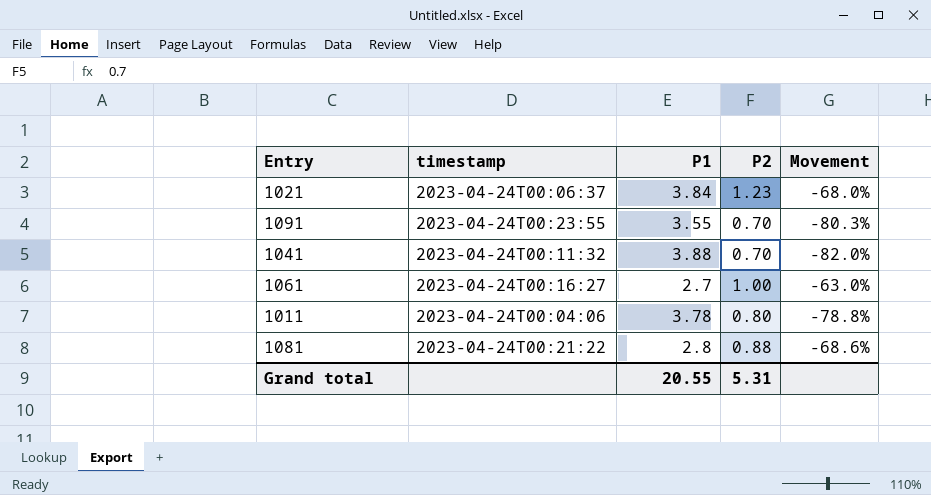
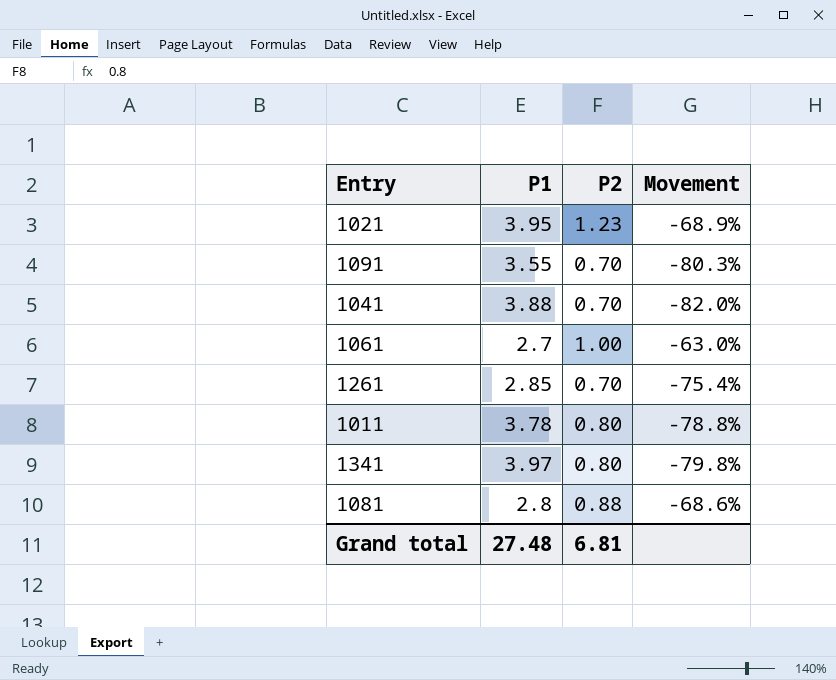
column timestamp | position: 2 -> none
1021 | P1: 3.84 -> 3.95
1021 | Movement: -68.0% -> -68.9%
row 1261: none -> 2.85 | 0.70 | -75.4%
row 1341: none -> 3.97 | 0.80 | -79.8%
Grand total | P1: 20.55 -> 27.48
Grand total | P2: 5.31 -> 6.81

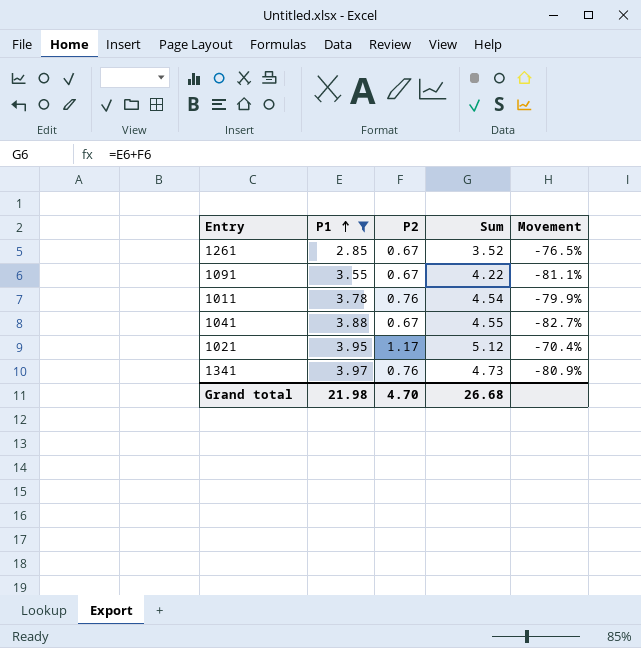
filter: none -> P1 >= 2.85
row order: none -> P1 ascending
column Sum | formula: none -> [P1] + [P2]
1261 | P2: 0.70 -> 0.67
1261 | Movement: -75.4% -> -76.5%
1091 | P2: 0.70 -> 0.67
1091 | Movement: -80.3% -> -81.1%
1011 | P2: 0.80 -> 0.76
1011 | Movement: -78.8% -> -79.9%
1041 | P2: 0.70 -> 0.67
1041 | Movement: -82.0% -> -82.7%
1021 | P2: 1.23 -> 1.17
1021 | Movement: -68.9% -> -70.4%
1341 | P2: 0.80 -> 0.76
1341 | Movement: -79.8% -> -80.9%
Grand total | P1: 27.48 -> 21.98
Grand total | P2: 6.81 -> 4.70

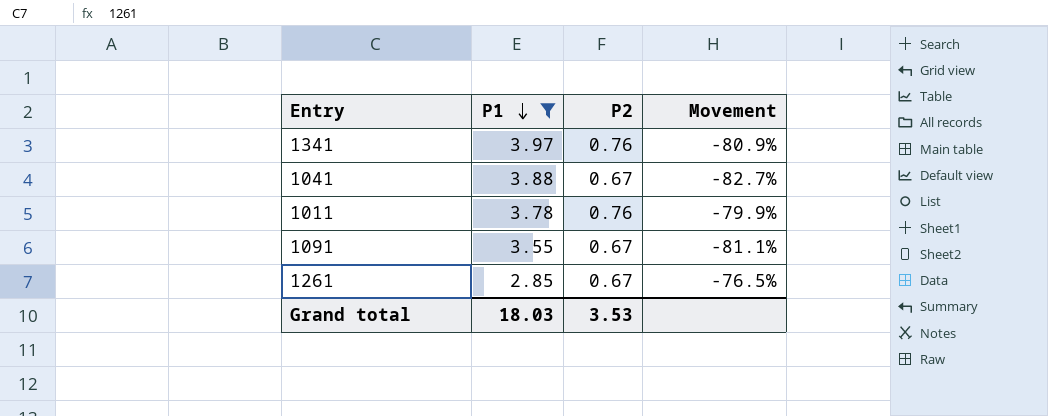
row order: P1 ascending -> P1 descending
column Sum | formula: [P1] + [P2] -> none
row 1021: 3.95 | 1.17 | 5.12 | -70.4% -> none
Grand total | P1: 21.98 -> 18.03
Grand total | P2: 4.70 -> 3.53

